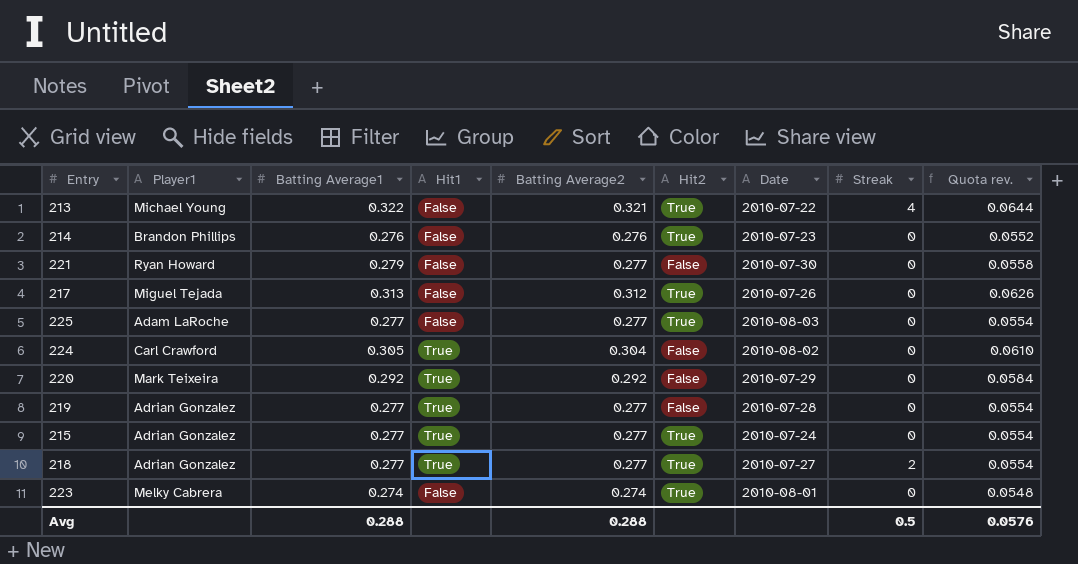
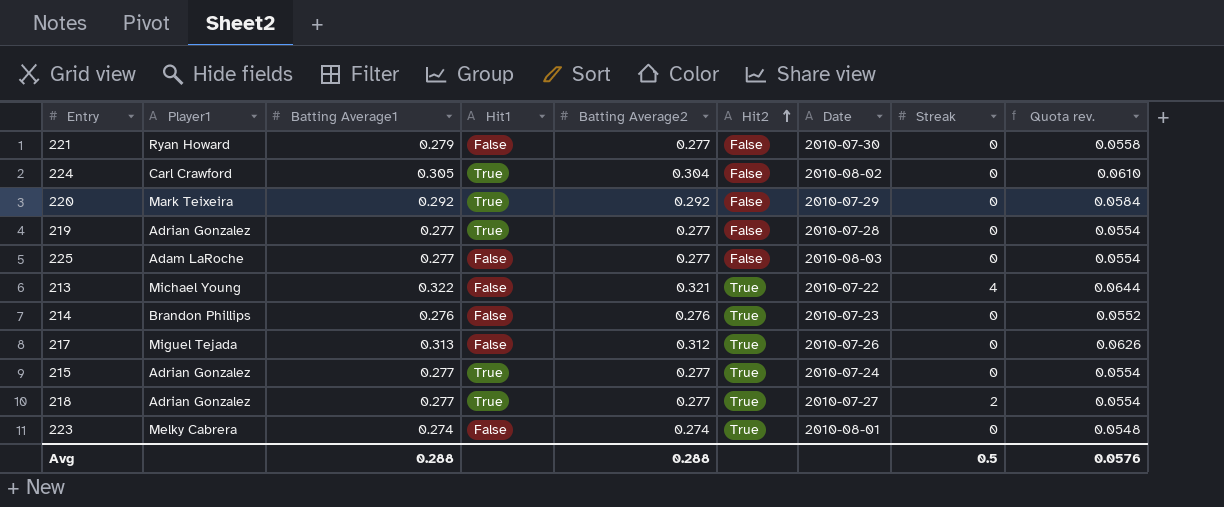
row order: none -> Hit2 ascending
225 | Hit2: True -> False

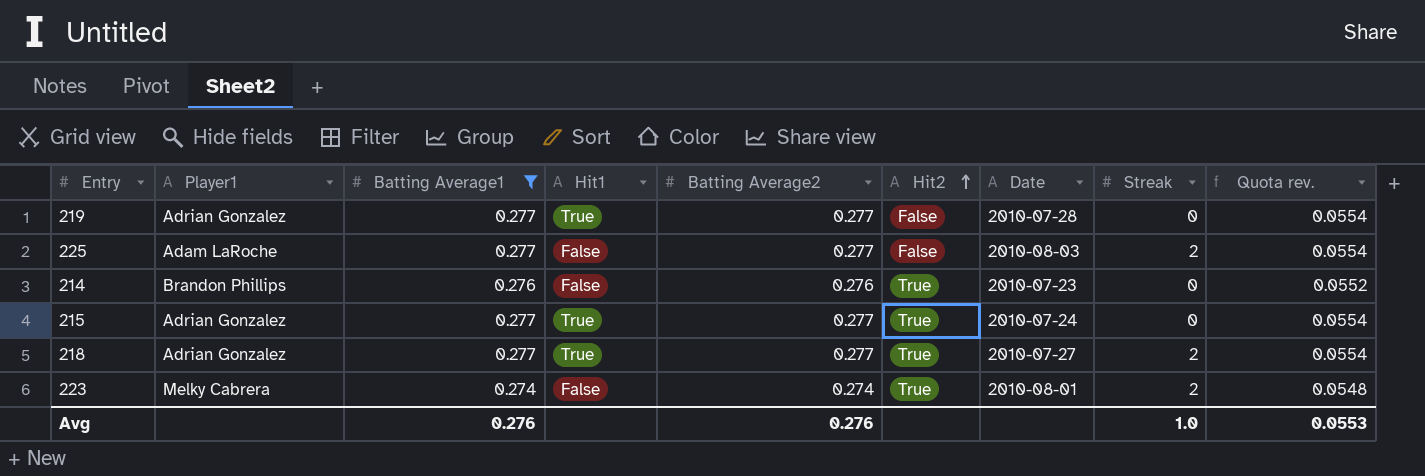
filter: none -> Batting Average1 <= 0.277
225 | Streak: 0 -> 2
223 | Streak: 0 -> 2
Avg | Batting Average1: 0.288 -> 0.276
Avg | Batting Average2: 0.288 -> 0.276
Avg | Streak: 0.5 -> 1.0
Avg | Quota rev.: 0.0576 -> 0.0553

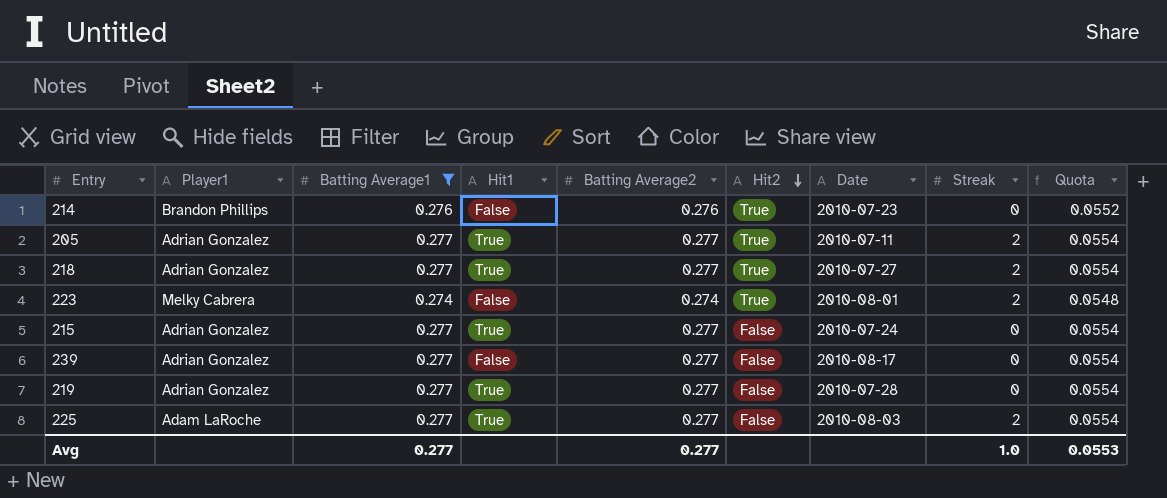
row order: Hit2 ascending -> Hit2 descending
column name: Quota rev. -> Quota
row 205: none -> Adrian Gonzalez | 0.277 | True | 0.277 | True | 2010-07-11 | 2 | 0.0554
215 | Hit2: True -> False
row 239: none -> Adrian Gonzalez | 0.277 | False | 0.277 | False | 2010-08-17 | 0 | 0.0554
225 | Hit1: False -> True
Avg | Batting Average1: 0.276 -> 0.277
Avg | Batting Average2: 0.276 -> 0.277

